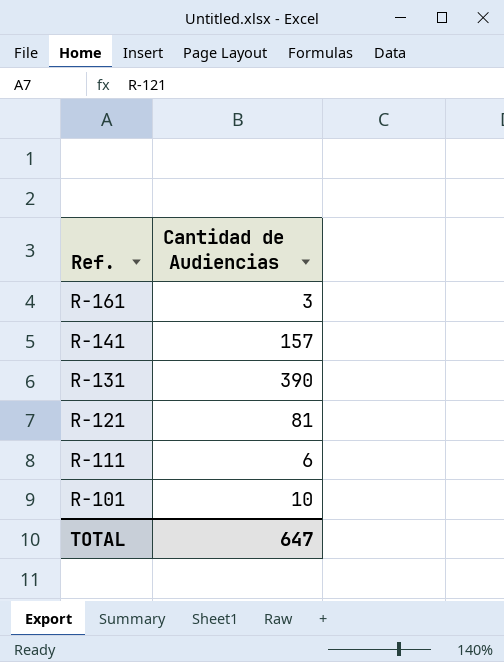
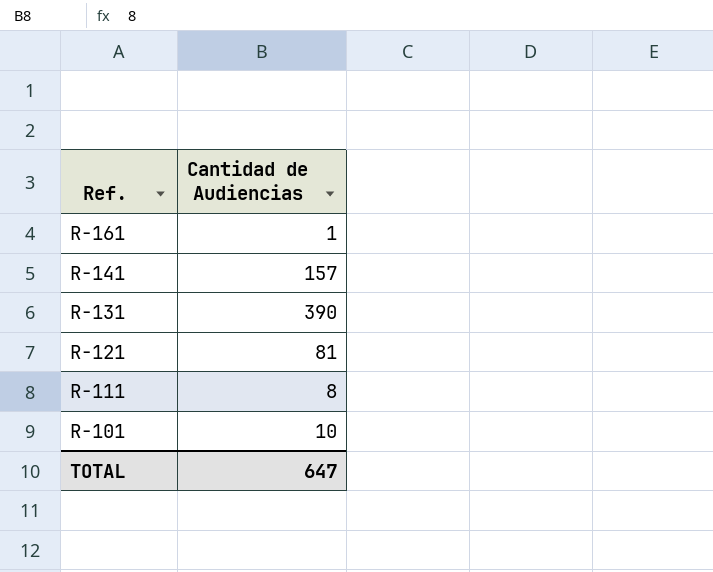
R-161 | Cantidad de Audiencias: 3 -> 1
R-111 | Cantidad de Audiencias: 6 -> 8

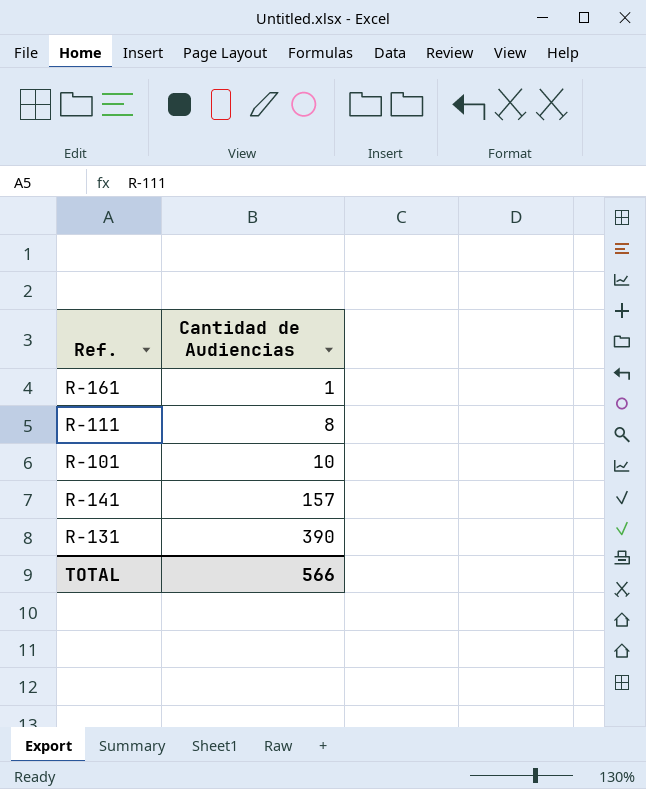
row order: Ref. descending -> Cantidad de Audiencias ascending
row R-121: 81 -> none
TOTAL | Cantidad de Audiencias: 647 -> 566

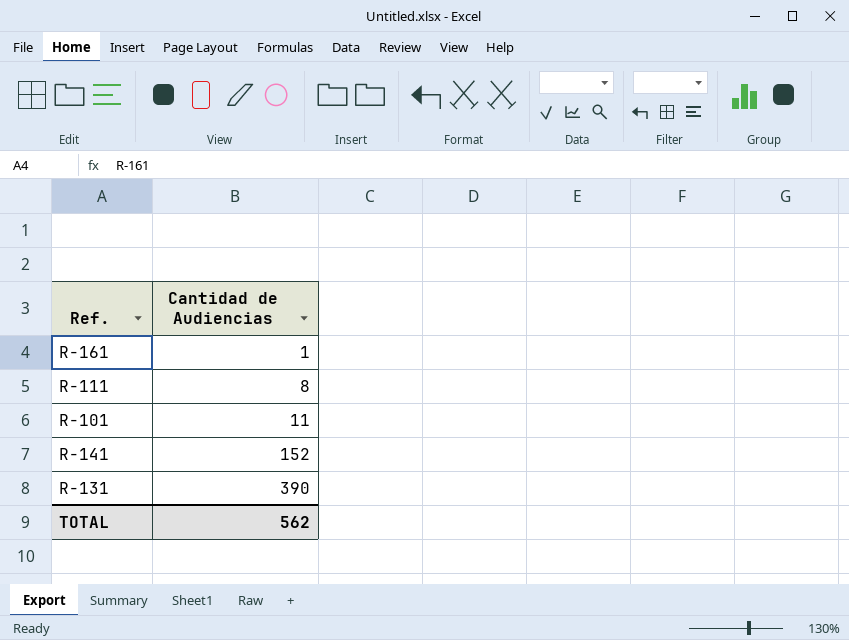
R-101 | Cantidad de Audiencias: 10 -> 11
R-141 | Cantidad de Audiencias: 157 -> 152
TOTAL | Cantidad de Audiencias: 566 -> 562

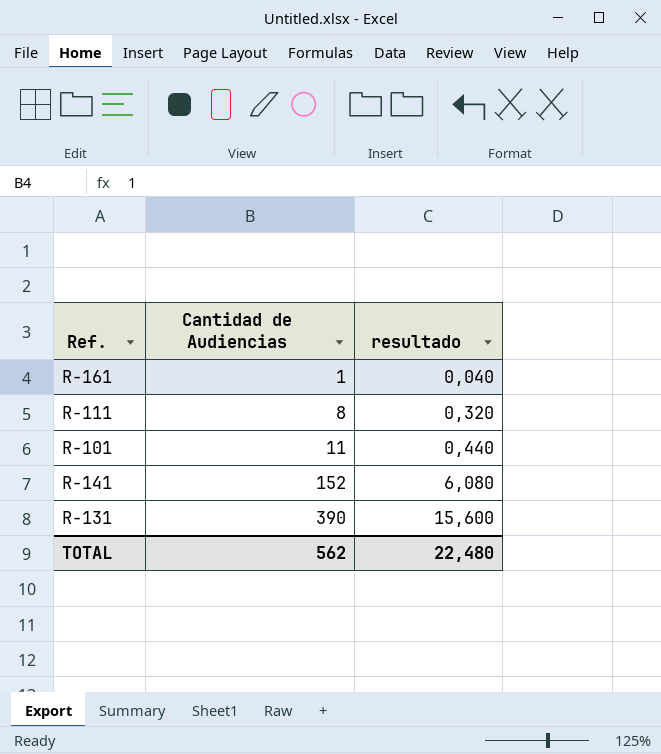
column resultado | formula: none -> [Cantidad de Audiencias] * 0,04

